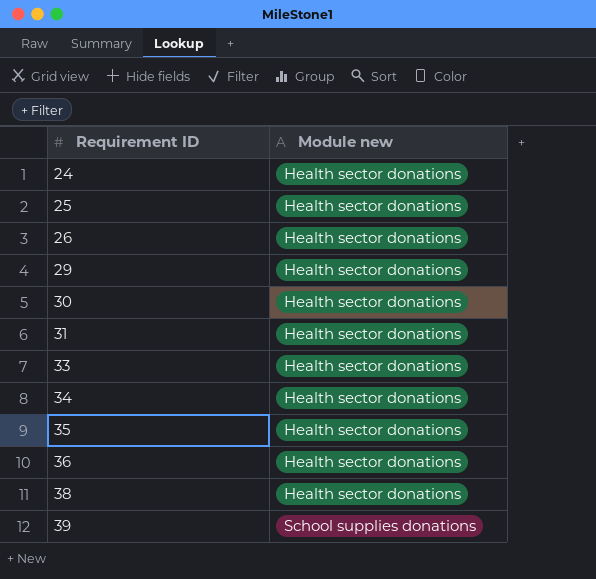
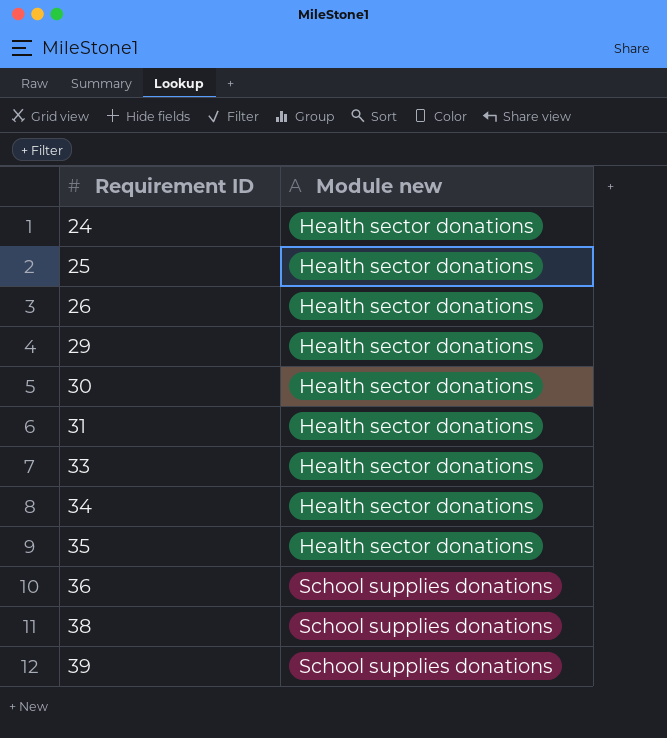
36 | Module new: Health sector donations -> School supplies donations
38 | Module new: Health sector donations -> School supplies donations

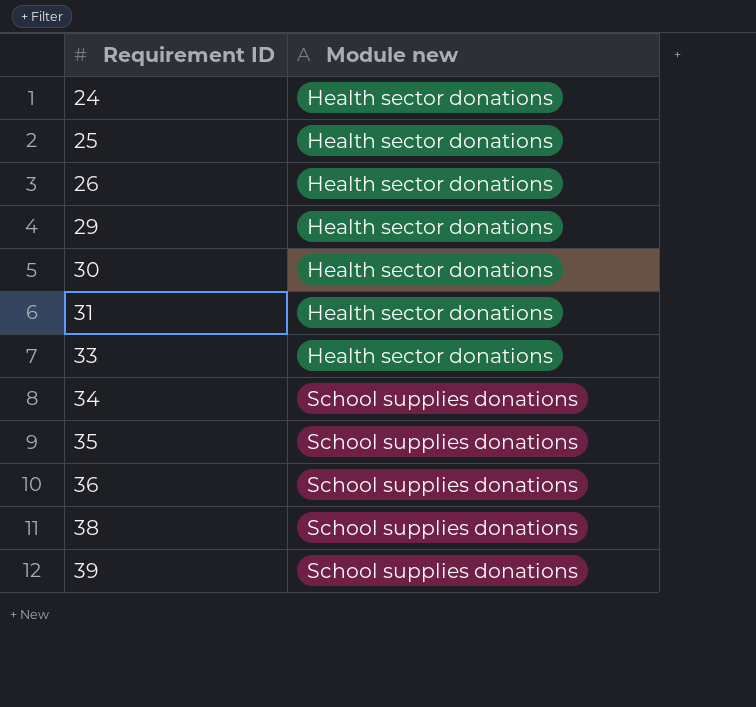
34 | Module new: Health sector donations -> School supplies donations
35 | Module new: Health sector donations -> School supplies donations

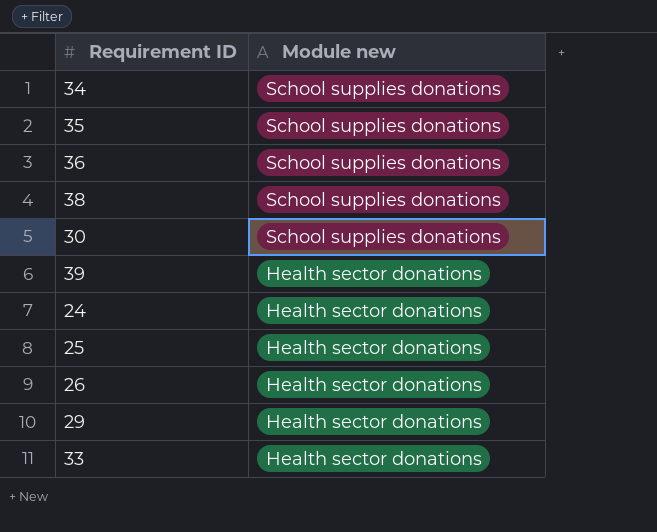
row order: Requirement ID ascending -> Module new descending
row 31: Health sector donations -> none
30 | Module new: Health sector donations -> School supplies donations
39 | Module new: School supplies donations -> Health sector donations

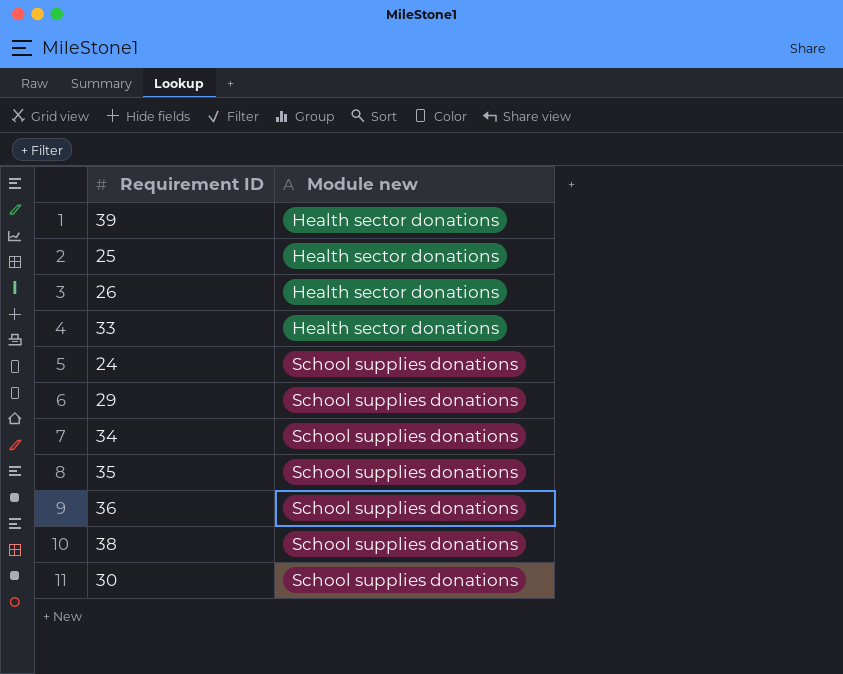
row order: Module new descending -> Module new ascending
24 | Module new: Health sector donations -> School supplies donations
29 | Module new: Health sector donations -> School supplies donations

